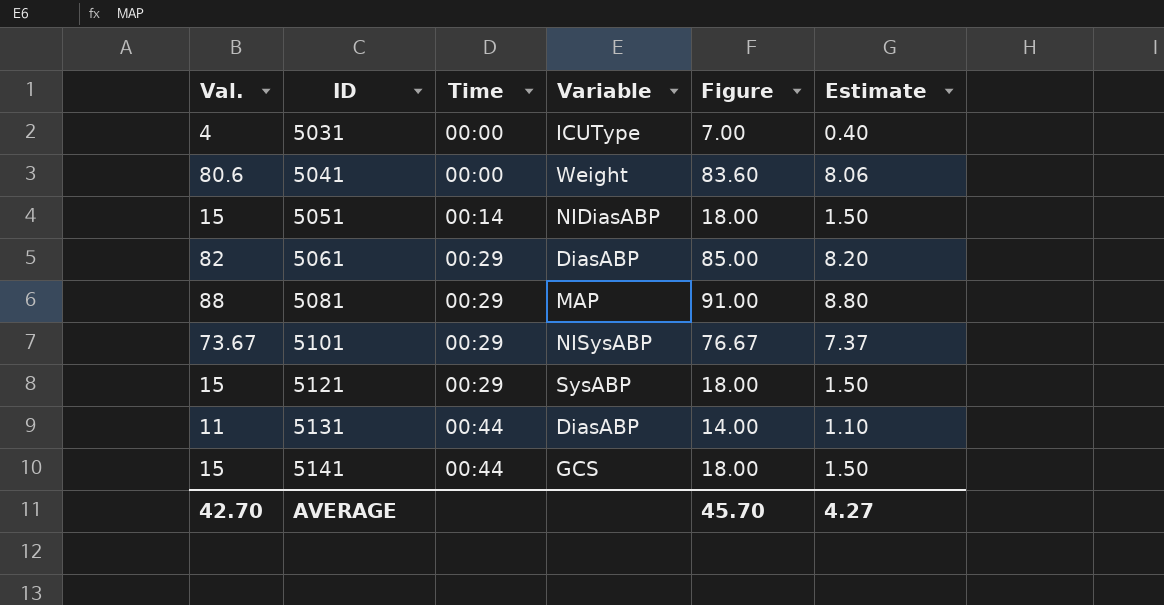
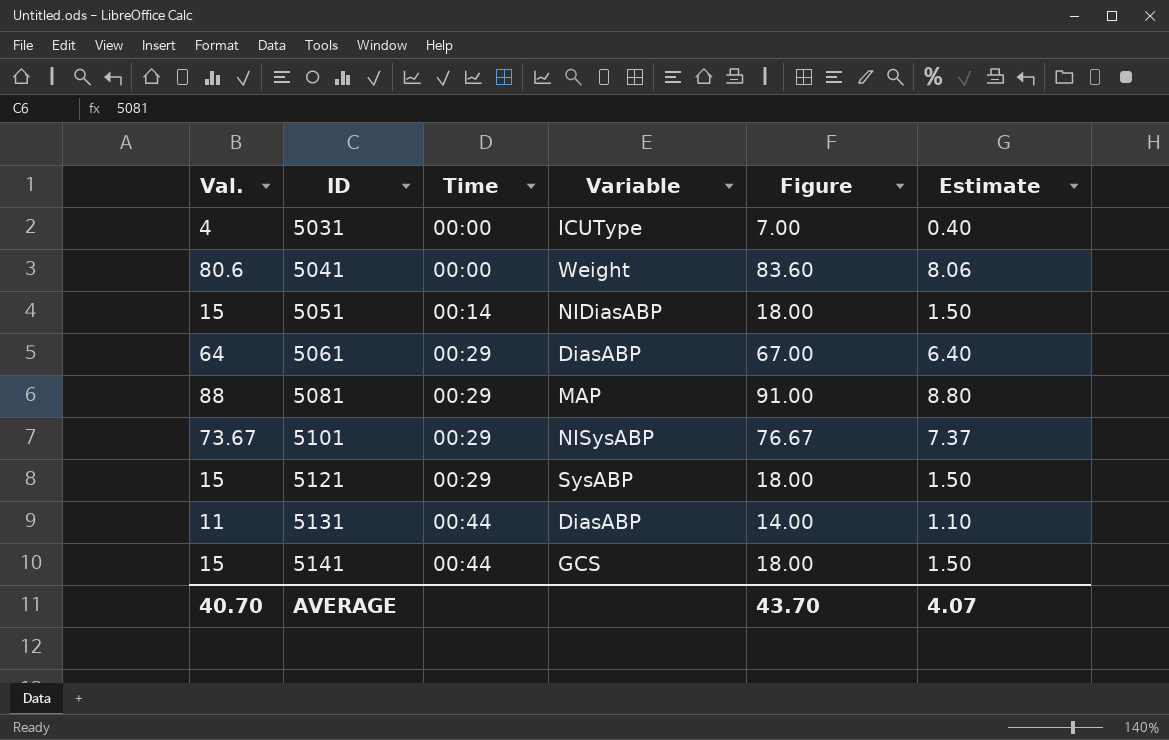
5061 | Val.: 82 -> 64
5061 | Figure: 85.00 -> 67.00
5061 | Estimate: 8.20 -> 6.40
AVERAGE | Val.: 42.70 -> 40.70
AVERAGE | Figure: 45.70 -> 43.70
AVERAGE | Estimate: 4.27 -> 4.07

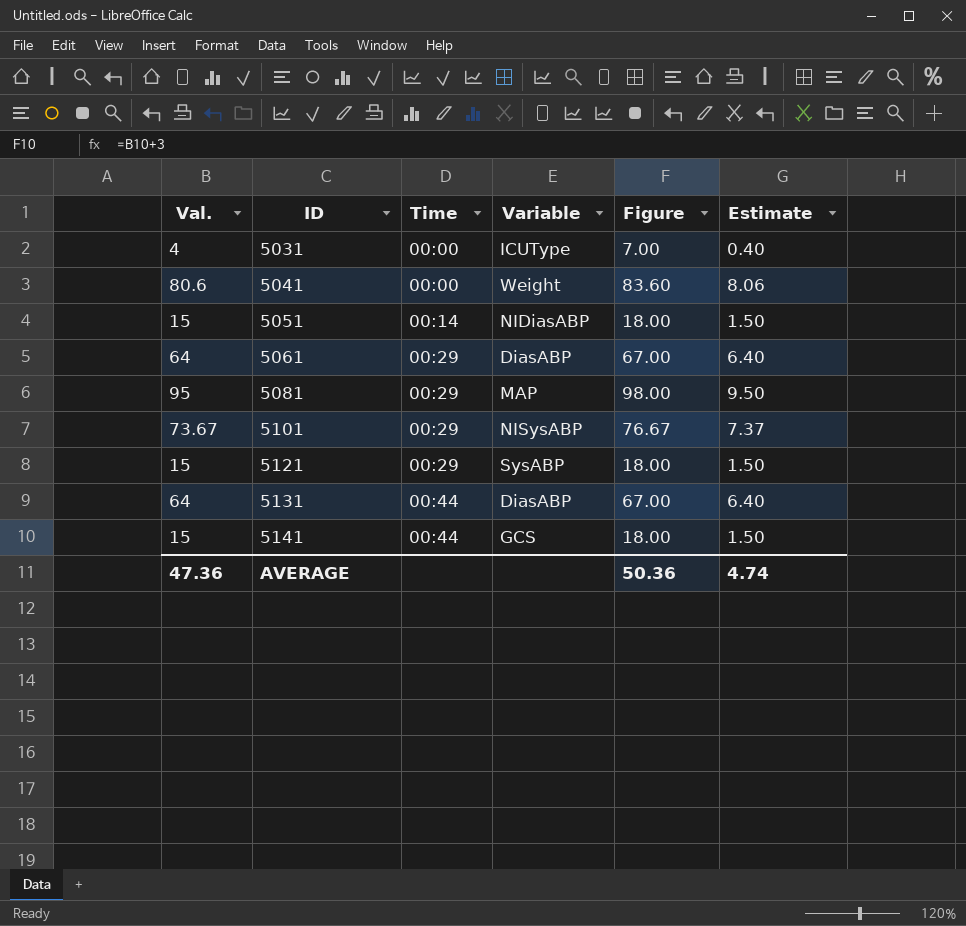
5081 | Val.: 88 -> 95
5081 | Figure: 91.00 -> 98.00
5081 | Estimate: 8.80 -> 9.50
5131 | Val.: 11 -> 64
5131 | Figure: 14.00 -> 67.00
5131 | Estimate: 1.10 -> 6.40
AVERAGE | Val.: 40.70 -> 47.36
AVERAGE | Figure: 43.70 -> 50.36
AVERAGE | Estimate: 4.07 -> 4.74

